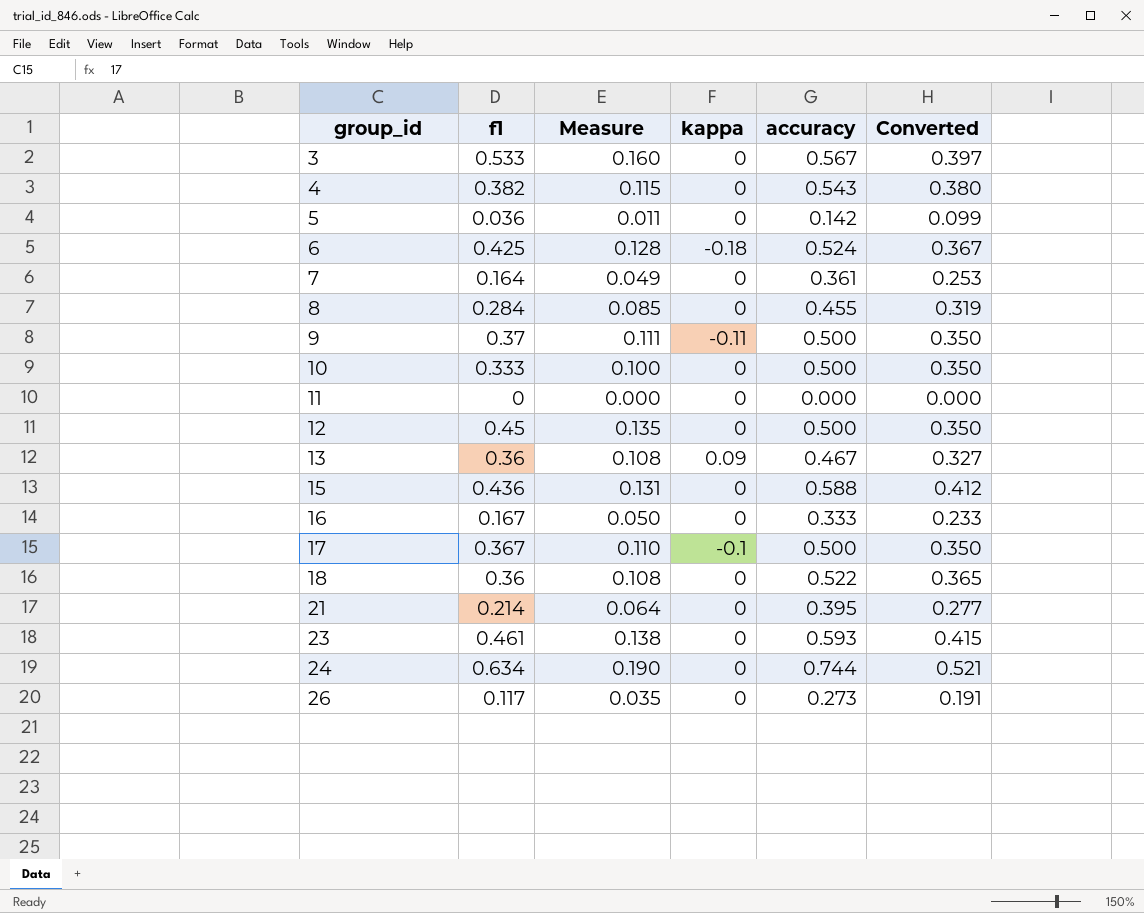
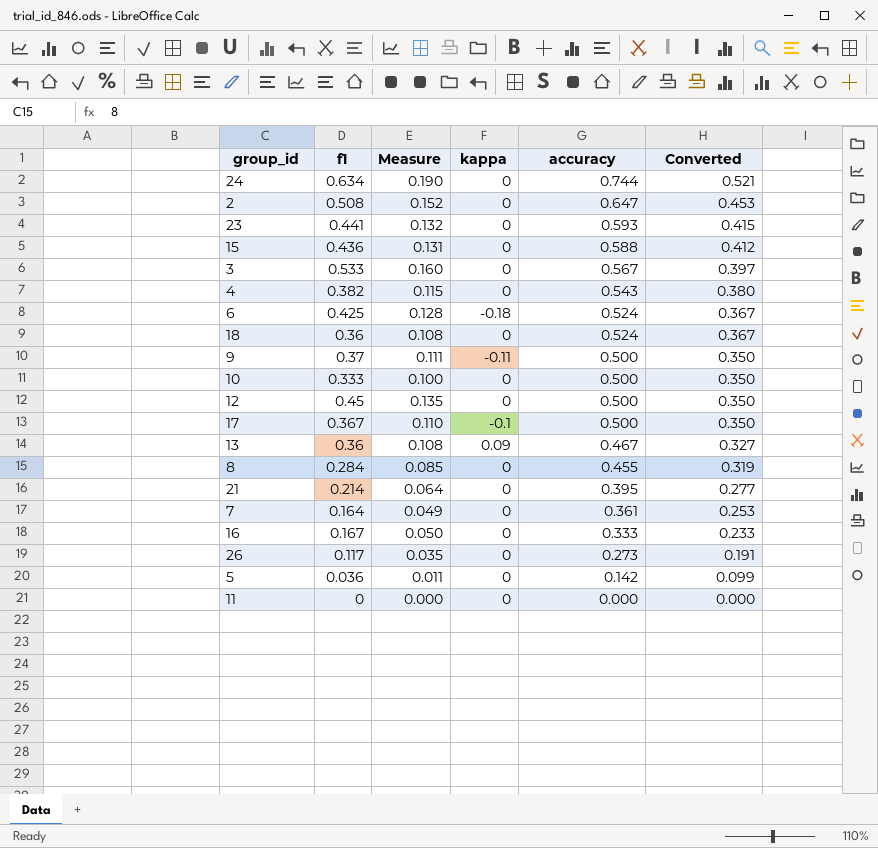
row order: group_id ascending -> accuracy descending
row 2: none -> 0.508 | 0.152 | 0 | 0.647 | 0.453
23 | f1: 0.461 -> 0.441
23 | Measure: 0.138 -> 0.132
18 | accuracy: 0.522 -> 0.524
18 | Converted: 0.365 -> 0.367

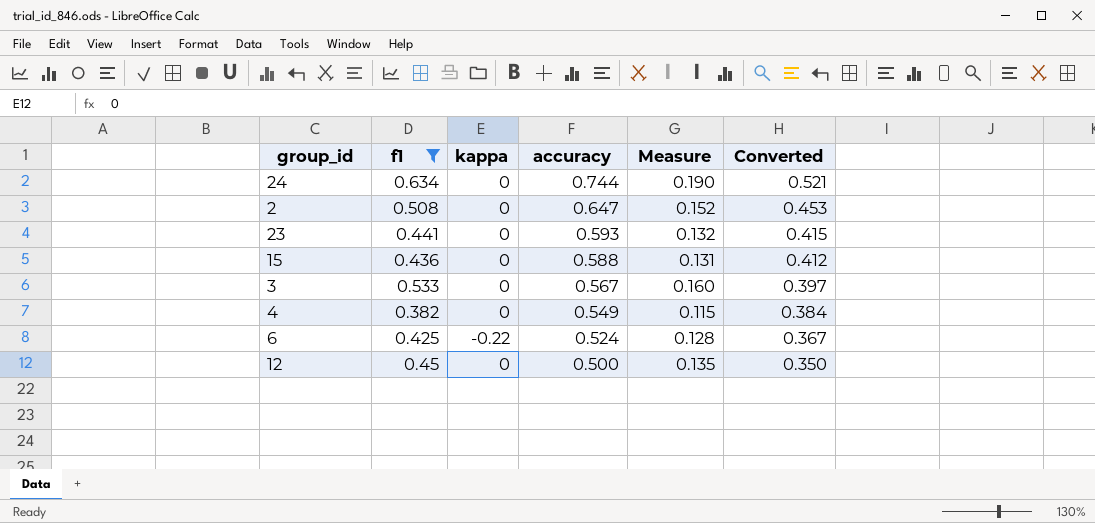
filter: none -> f1 >= 0.382
column Measure | position: 3 -> 5
4 | accuracy: 0.543 -> 0.549
4 | Converted: 0.380 -> 0.384
6 | kappa: -0.18 -> -0.22

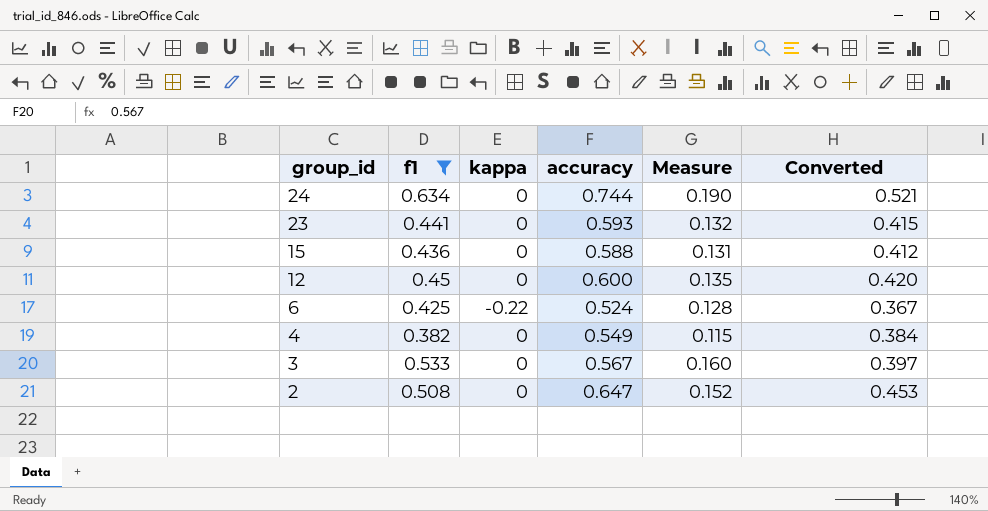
row order: accuracy descending -> group_id descending
12 | accuracy: 0.500 -> 0.600
12 | Converted: 0.350 -> 0.420

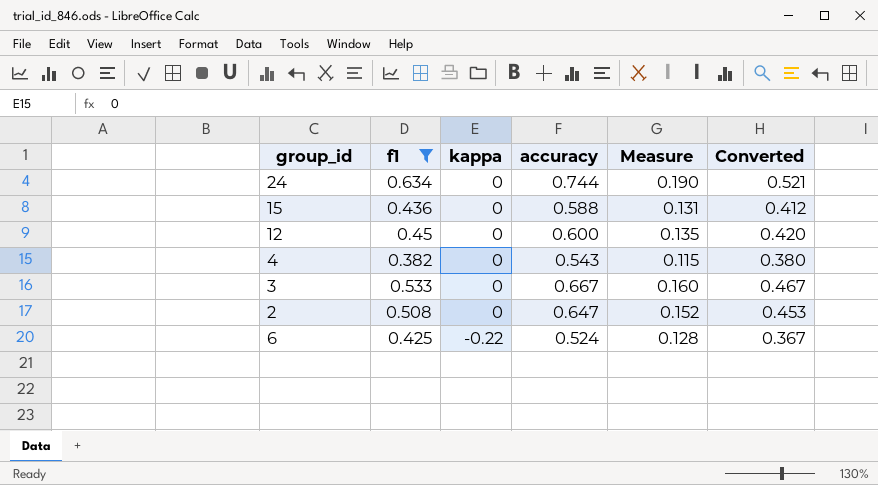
row order: group_id descending -> kappa descending
row 23: 0.441 | 0 | 0.593 | 0.132 | 0.415 -> none
4 | accuracy: 0.549 -> 0.543
4 | Converted: 0.384 -> 0.380
3 | accuracy: 0.567 -> 0.667
3 | Converted: 0.397 -> 0.467

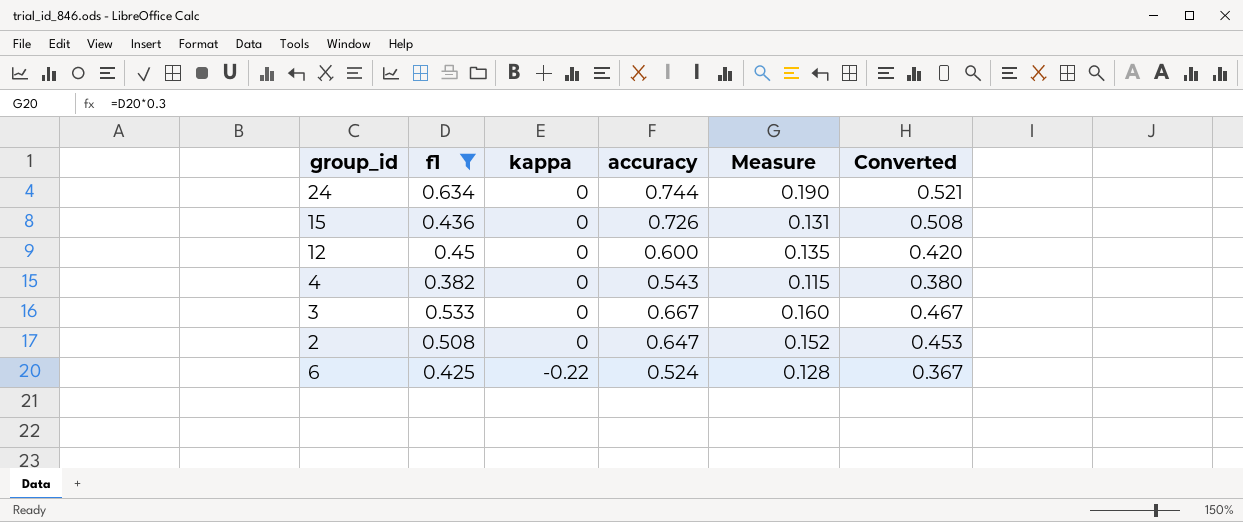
15 | accuracy: 0.588 -> 0.726
15 | Converted: 0.412 -> 0.508

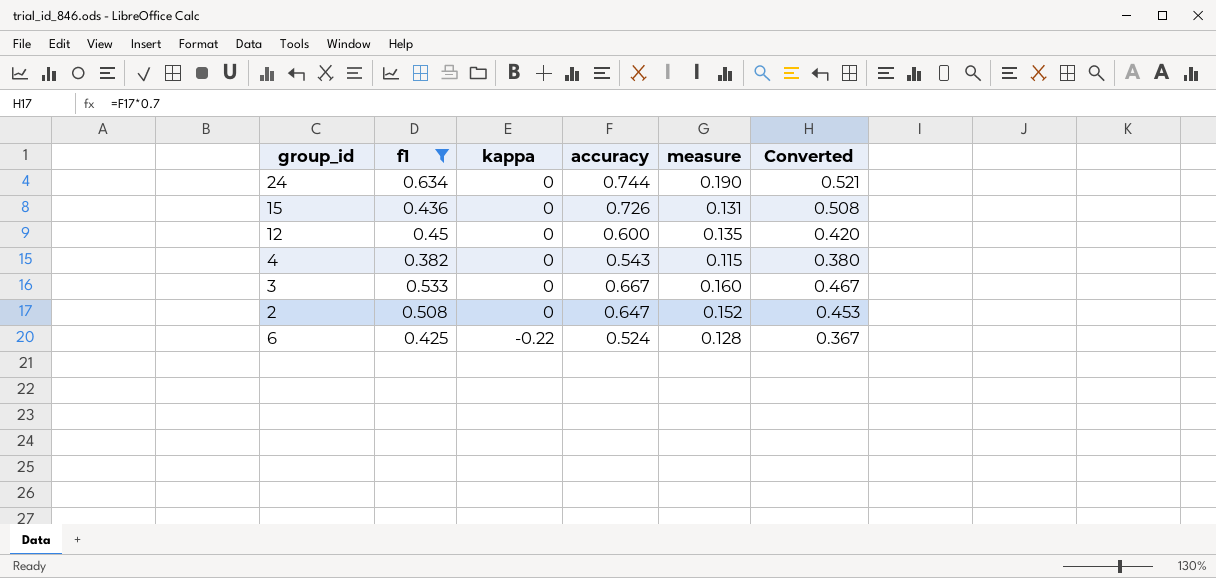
column name: Measure -> measure

